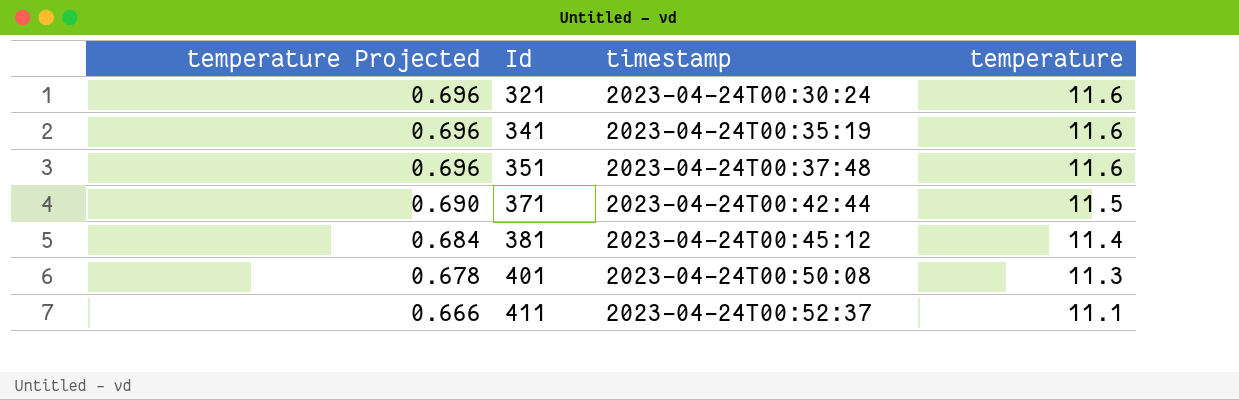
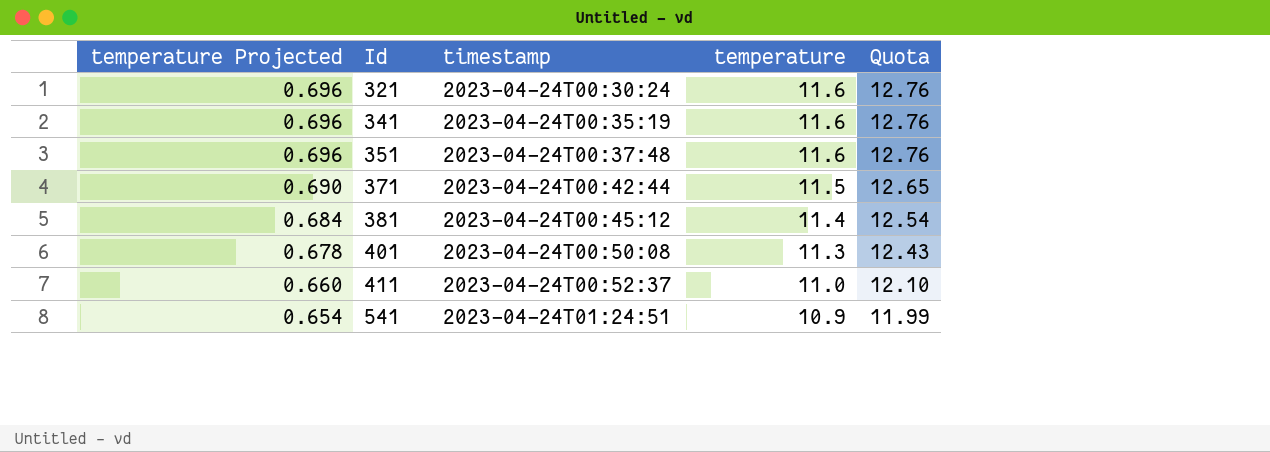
column Quota | formula: none -> [temperature] * 1.1
411 | temperature Projected: 0.666 -> 0.660
411 | temperature: 11.1 -> 11.0
row 541: none -> 0.654 | 2023-04-24T01:24:51 | 10.9 | 11.99

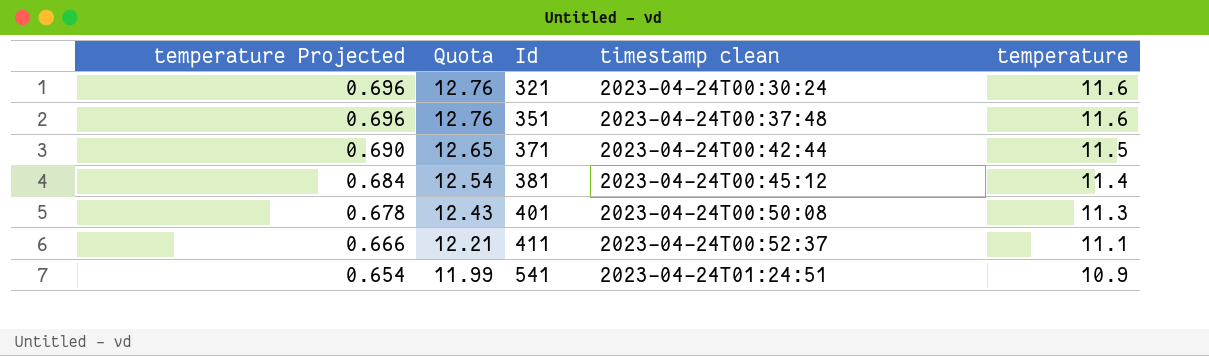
column Quota | position: 5 -> 2
column name: timestamp -> timestamp clean
row 341: 0.696 | 2023-04-24T00:35:19 | 11.6 | 12.76 -> none
411 | temperature Projected: 0.660 -> 0.666
411 | Quota: 12.10 -> 12.21
411 | temperature: 11.0 -> 11.1

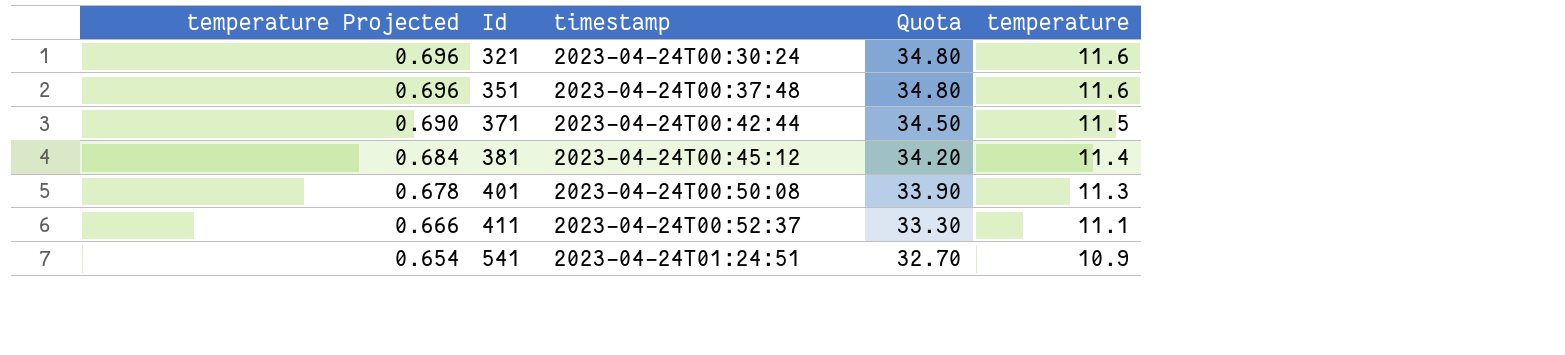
column name: timestamp clean -> timestamp
column Quota | formula: [temperature] * 1.1 -> [temperature] * 3
column Quota | position: 2 -> 4

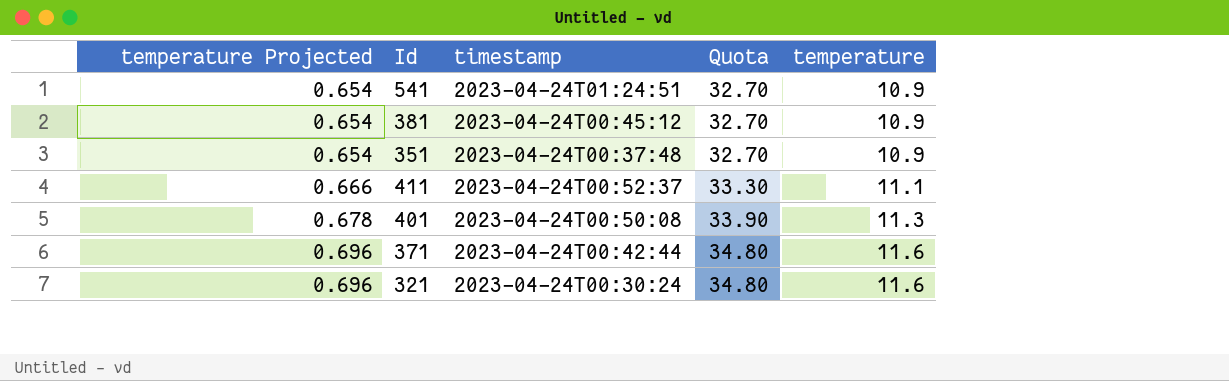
row order: temperature Projected descending -> temperature Projected ascending
381 | temperature Projected: 0.684 -> 0.654
381 | Quota: 34.20 -> 32.70
381 | temperature: 11.4 -> 10.9
351 | temperature Projected: 0.696 -> 0.654
351 | Quota: 34.80 -> 32.70
351 | temperature: 11.6 -> 10.9
371 | temperature Projected: 0.690 -> 0.696
371 | Quota: 34.50 -> 34.80
371 | temperature: 11.5 -> 11.6

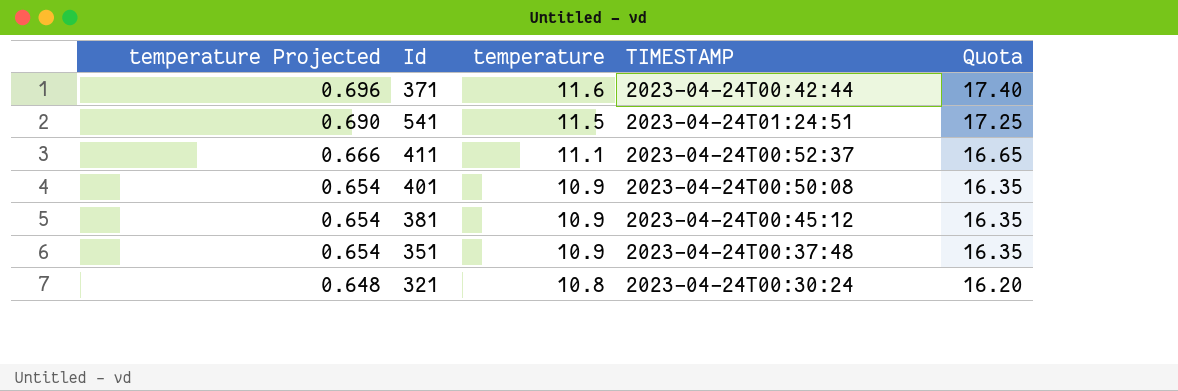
row order: temperature Projected ascending -> temperature Projected descending
column temperature | position: 5 -> 3
column name: timestamp -> TIMESTAMP
column Quota | formula: [temperature] * 3 -> [temperature] * 1.5
541 | temperature Projected: 0.654 -> 0.690
541 | temperature: 10.9 -> 11.5
401 | temperature Projected: 0.678 -> 0.654
401 | temperature: 11.3 -> 10.9
321 | temperature Projected: 0.696 -> 0.648
321 | temperature: 11.6 -> 10.8

